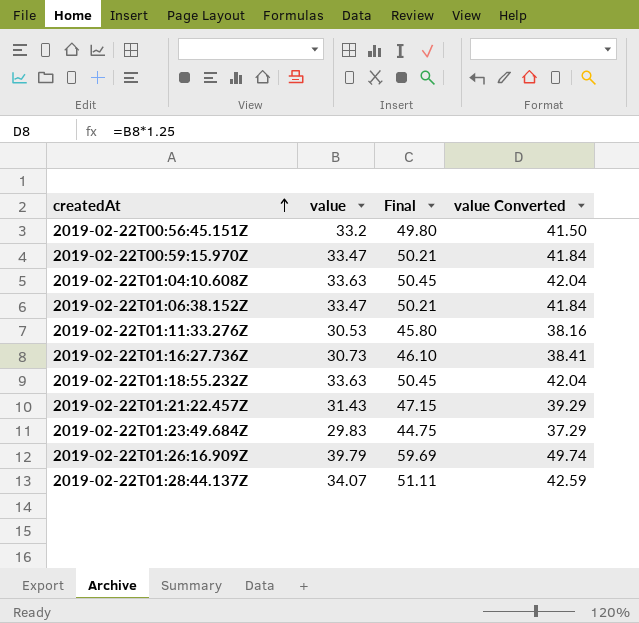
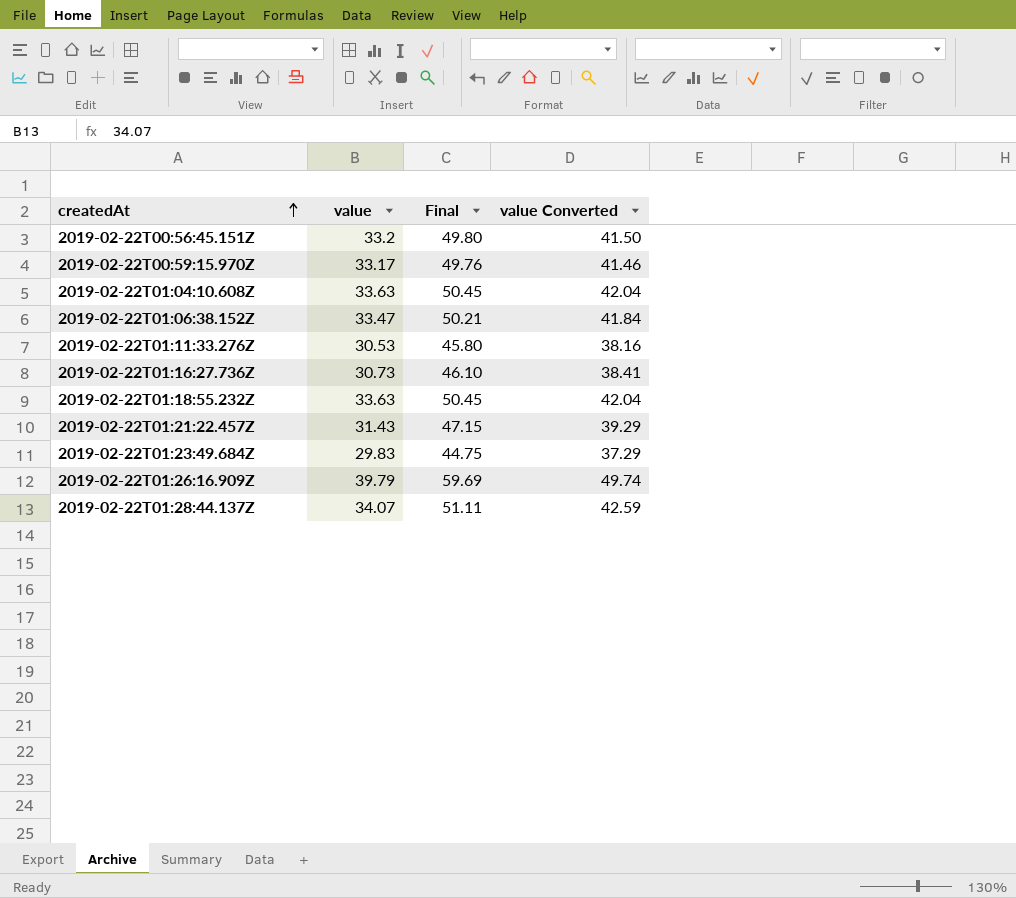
2019-02-22T00:59:15.970Z | value: 33.47 -> 33.17
2019-02-22T00:59:15.970Z | Final: 50.21 -> 49.76
2019-02-22T00:59:15.970Z | value Converted: 41.84 -> 41.46

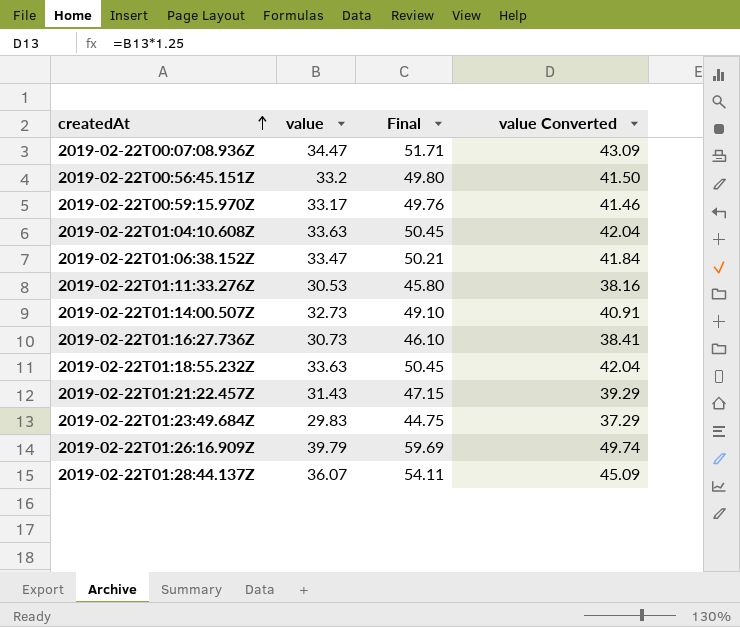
row 2019-02-22T00:07:08.936Z: none -> 34.47 | 51.71 | 43.09
row 2019-02-22T01:14:00.507Z: none -> 32.73 | 49.10 | 40.91
2019-02-22T01:28:44.137Z | value: 34.07 -> 36.07
2019-02-22T01:28:44.137Z | Final: 51.11 -> 54.11
2019-02-22T01:28:44.137Z | value Converted: 42.59 -> 45.09

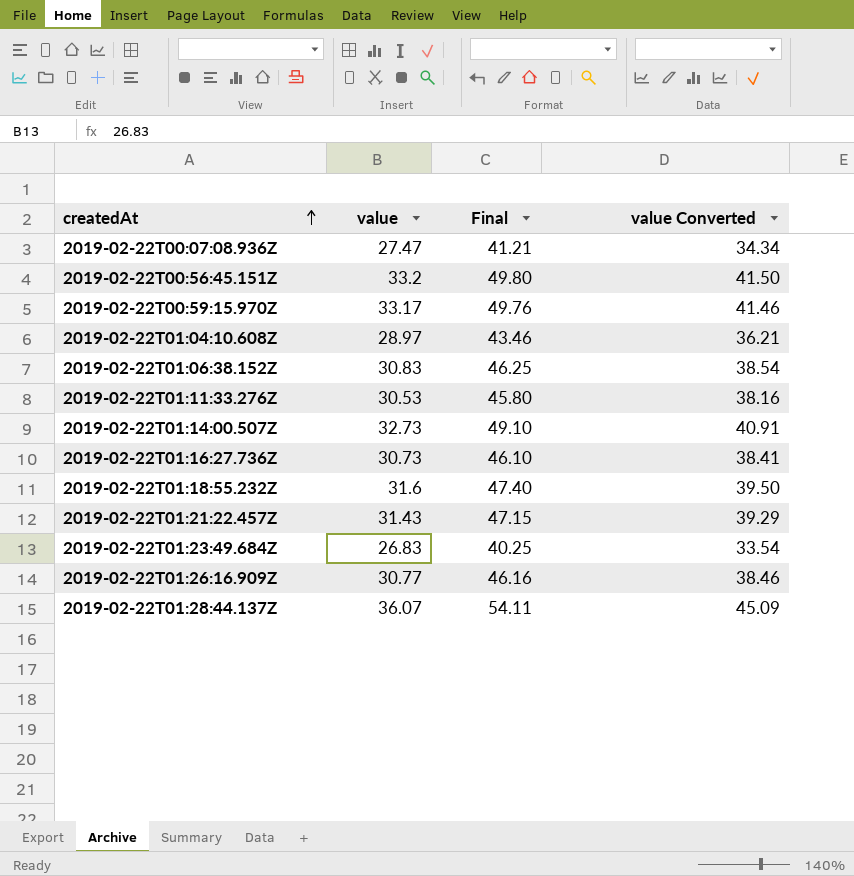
2019-02-22T00:07:08.936Z | value: 34.47 -> 27.47
2019-02-22T00:07:08.936Z | Final: 51.71 -> 41.21
2019-02-22T00:07:08.936Z | value Converted: 43.09 -> 34.34
2019-02-22T01:04:10.608Z | value: 33.63 -> 28.97
2019-02-22T01:04:10.608Z | Final: 50.45 -> 43.46
2019-02-22T01:04:10.608Z | value Converted: 42.04 -> 36.21
2019-02-22T01:06:38.152Z | value: 33.47 -> 30.83
2019-02-22T01:06:38.152Z | Final: 50.21 -> 46.25
2019-02-22T01:06:38.152Z | value Converted: 41.84 -> 38.54
2019-02-22T01:18:55.232Z | value: 33.63 -> 31.6
2019-02-22T01:18:55.232Z | Final: 50.45 -> 47.40
2019-02-22T01:18:55.232Z | value Converted: 42.04 -> 39.50
2019-02-22T01:23:49.684Z | value: 29.83 -> 26.83
2019-02-22T01:23:49.684Z | Final: 44.75 -> 40.25
2019-02-22T01:23:49.684Z | value Converted: 37.29 -> 33.54
2019-02-22T01:26:16.909Z | value: 39.79 -> 30.77
2019-02-22T01:26:16.909Z | Final: 59.69 -> 46.16
2019-02-22T01:26:16.909Z | value Converted: 49.74 -> 38.46

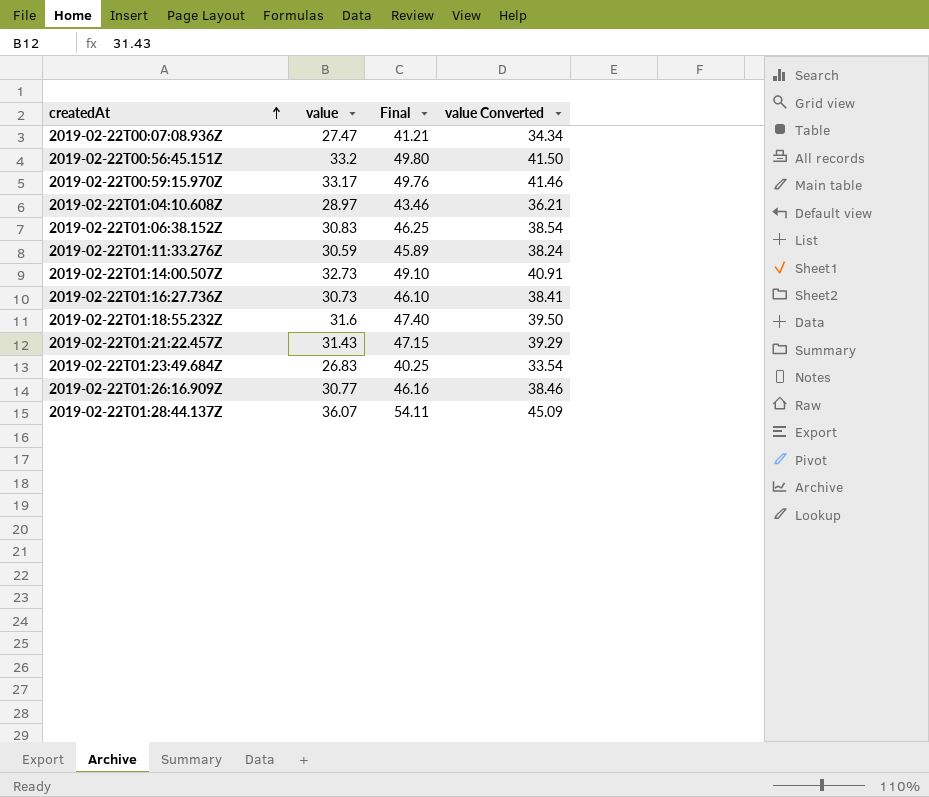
2019-02-22T01:11:33.276Z | value: 30.53 -> 30.59
2019-02-22T01:11:33.276Z | Final: 45.80 -> 45.89
2019-02-22T01:11:33.276Z | value Converted: 38.16 -> 38.24

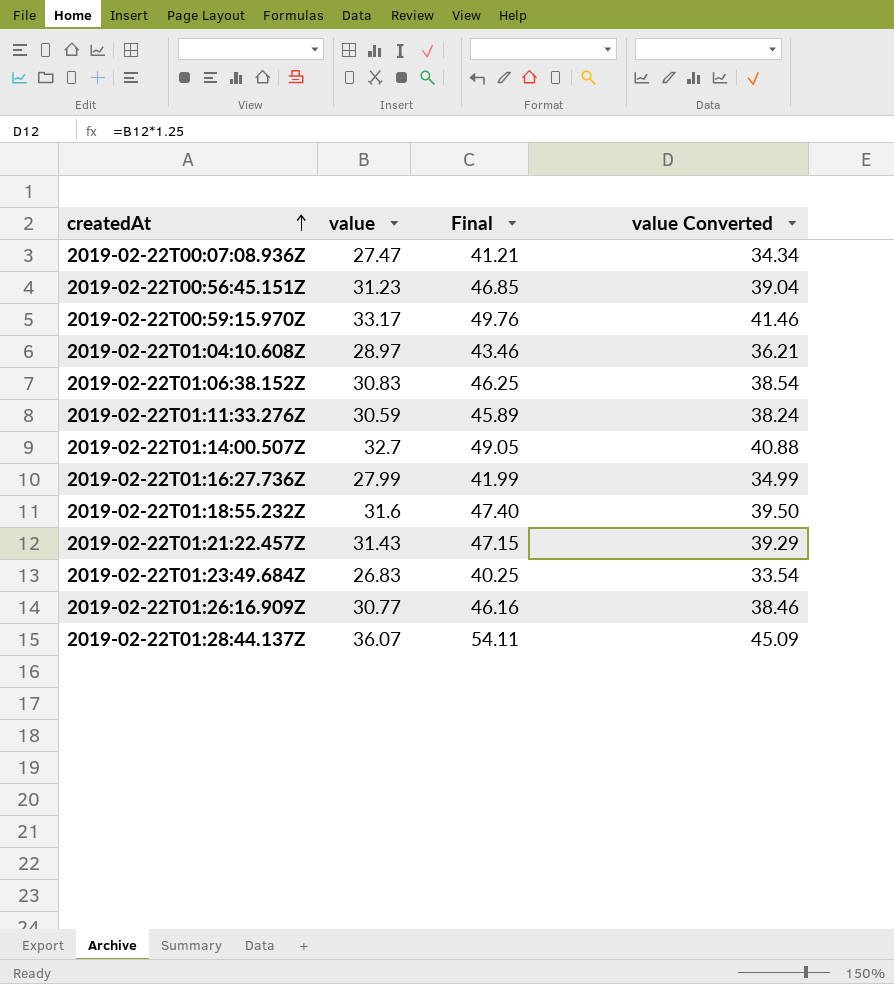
2019-02-22T00:56:45.151Z | value: 33.2 -> 31.23
2019-02-22T00:56:45.151Z | Final: 49.80 -> 46.85
2019-02-22T00:56:45.151Z | value Converted: 41.50 -> 39.04
2019-02-22T01:14:00.507Z | value: 32.73 -> 32.7
2019-02-22T01:14:00.507Z | Final: 49.10 -> 49.05
2019-02-22T01:14:00.507Z | value Converted: 40.91 -> 40.88
2019-02-22T01:16:27.736Z | value: 30.73 -> 27.99
2019-02-22T01:16:27.736Z | Final: 46.10 -> 41.99
2019-02-22T01:16:27.736Z | value Converted: 38.41 -> 34.99

